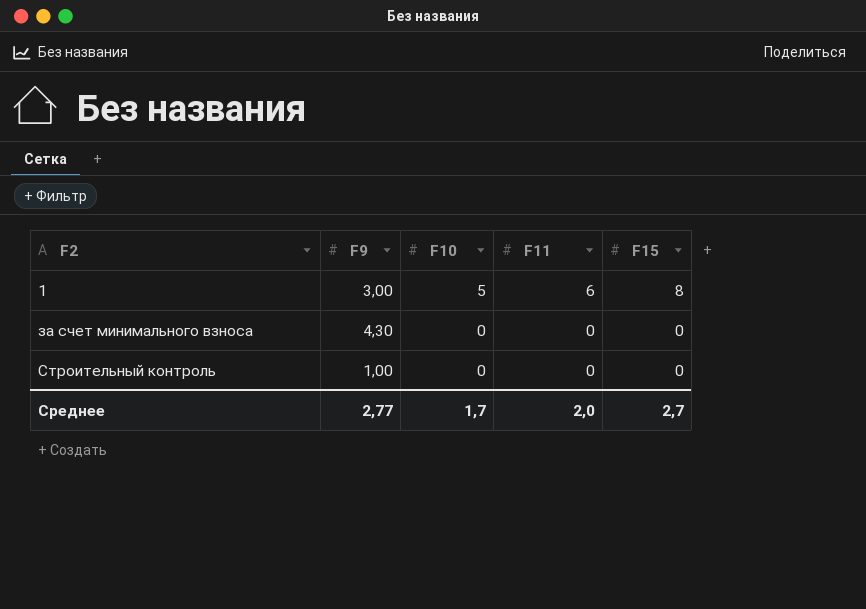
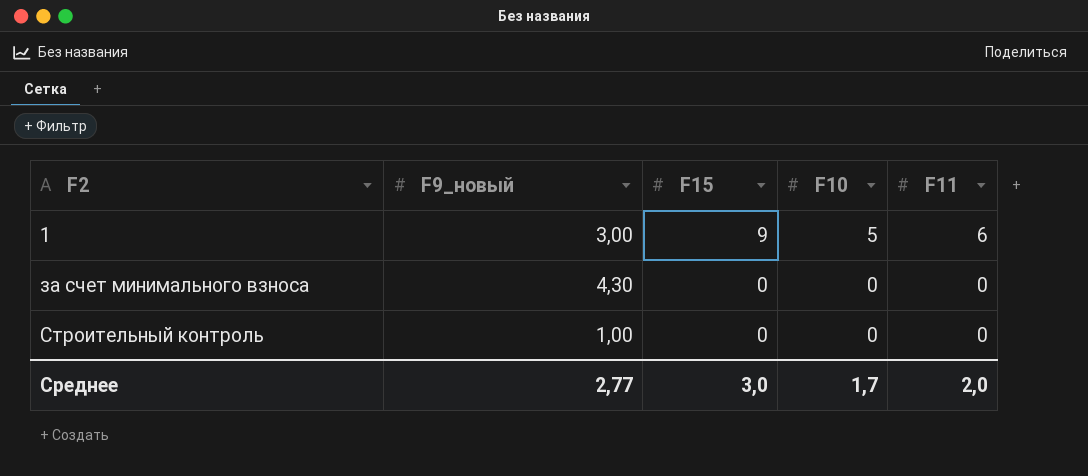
column name: F9 -> F9_новый
column F15 | position: 5 -> 3
1 | F15: 8 -> 9
Среднее | F15: 2,7 -> 3,0

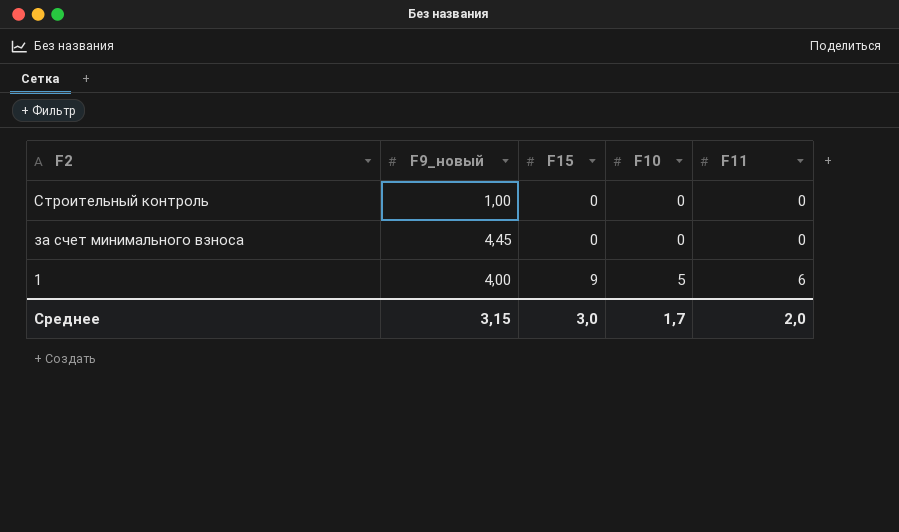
row order: F2 ascending -> F2 descending
за счет минимального взноса | F9_новый: 4,30 -> 4,45
1 | F9_новый: 3,00 -> 4,00
Среднее | F9_новый: 2,77 -> 3,15

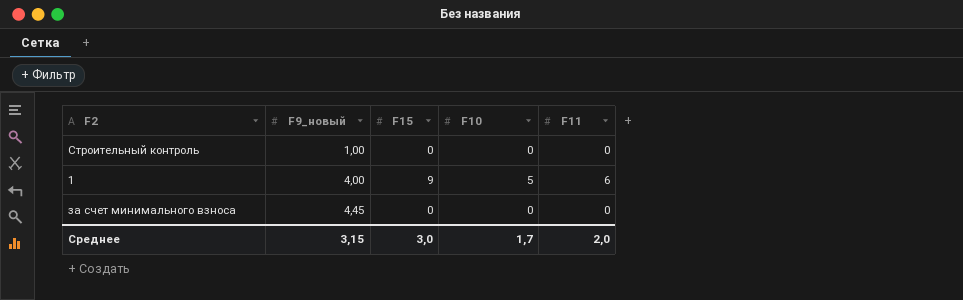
row order: F2 descending -> F9_новый ascending

